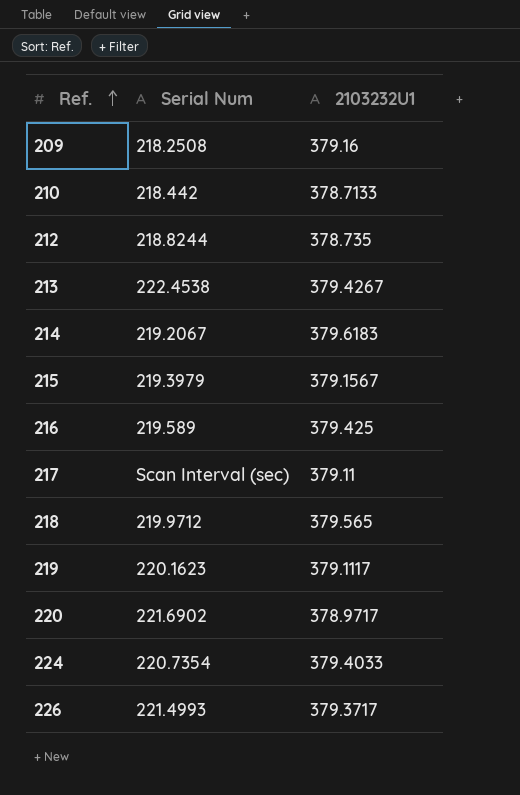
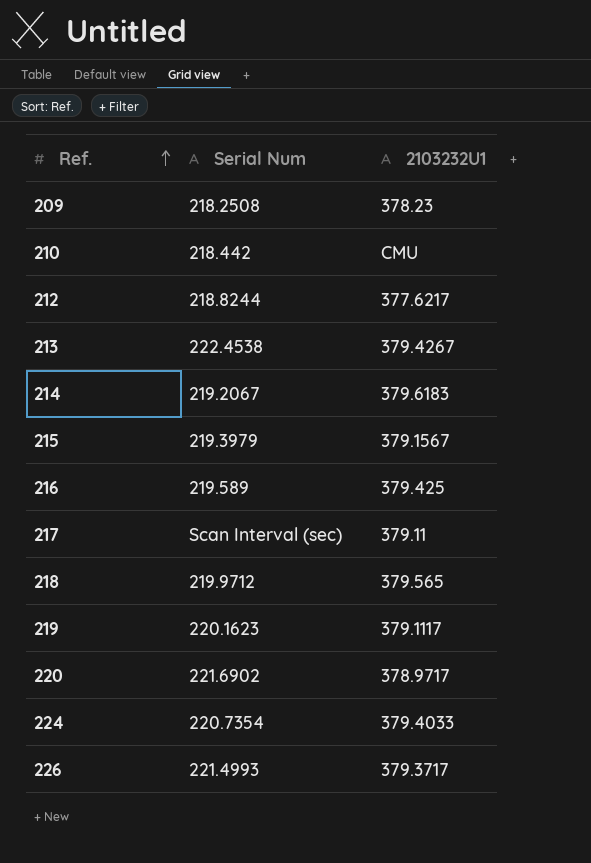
209 | 2103232U1: 379.16 -> 378.23
210 | 2103232U1: 378.7133 -> CMU
212 | 2103232U1: 378.735 -> 377.6217

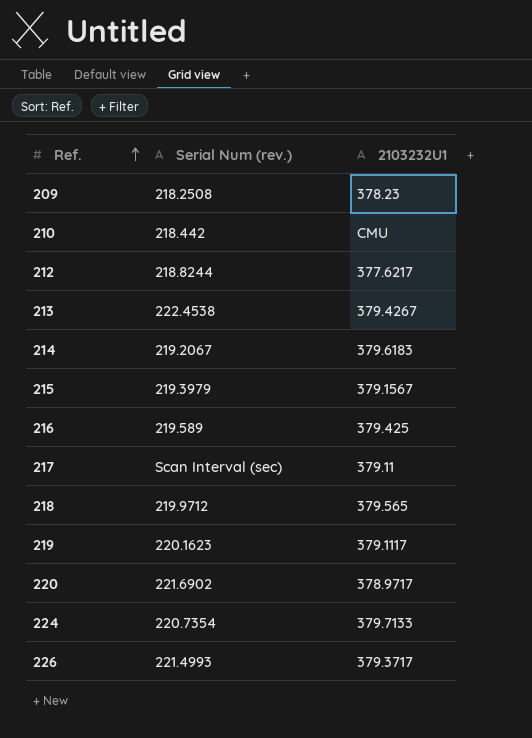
column name: Serial Num -> Serial Num (rev.)
224 | 2103232U1: 379.4033 -> 379.7133

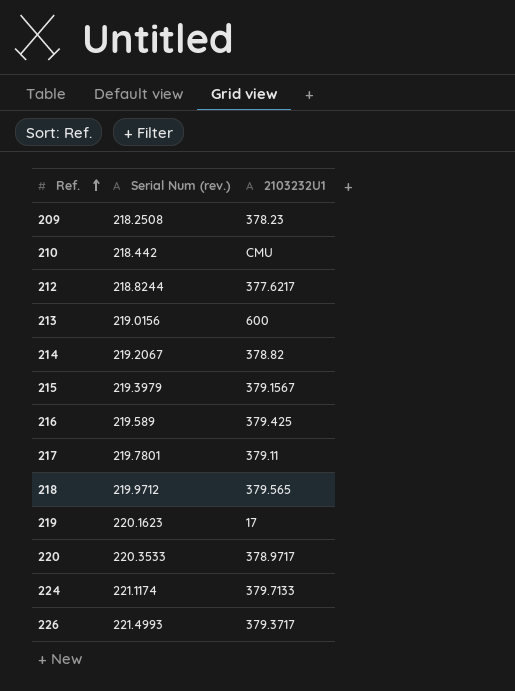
213 | Serial Num (rev.): 222.4538 -> 219.0156
213 | 2103232U1: 379.4267 -> 600
214 | 2103232U1: 379.6183 -> 378.82
217 | Serial Num (rev.): Scan Interval (sec) -> 219.7801
219 | 2103232U1: 379.1117 -> 17
220 | Serial Num (rev.): 221.6902 -> 220.3533
224 | Serial Num (rev.): 220.7354 -> 221.1174

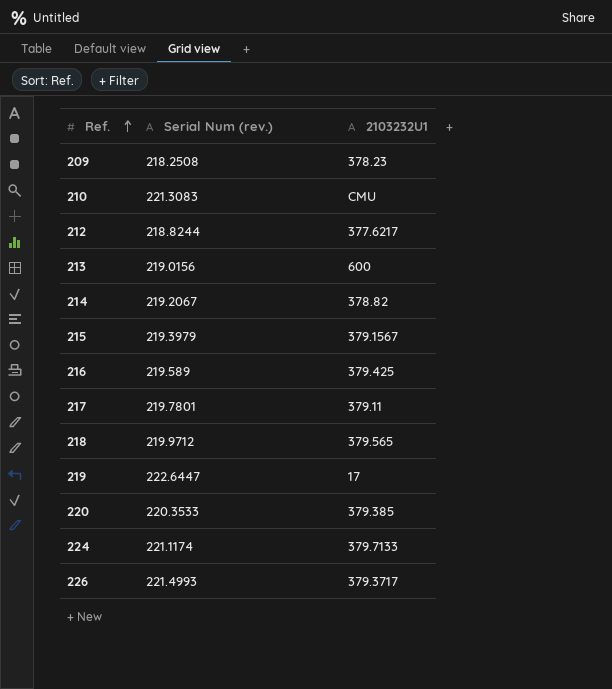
210 | Serial Num (rev.): 218.442 -> 221.3083
219 | Serial Num (rev.): 220.1623 -> 222.6447
220 | 2103232U1: 378.9717 -> 379.385

